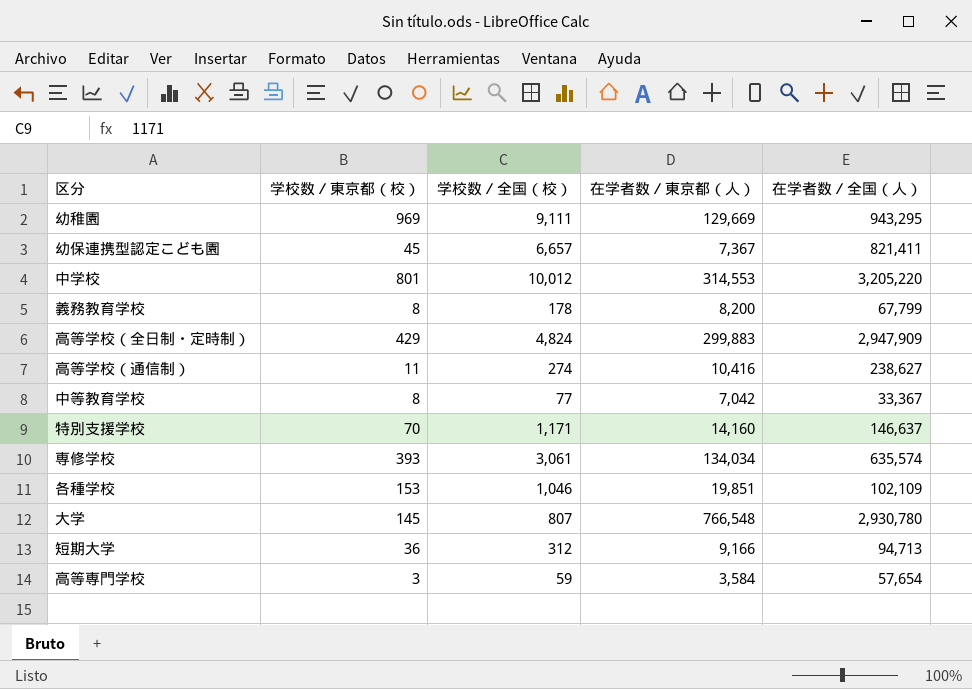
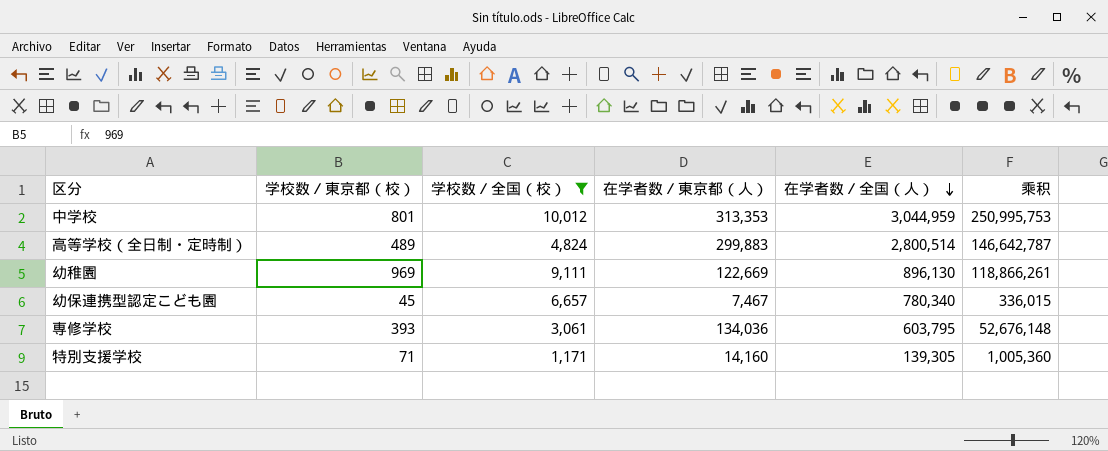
filter: none -> 学校数／全国（校） >= 1,171
row order: none -> 在学者数／全国（人） descending
column 乘积 | formula: none -> [学校数／東京都（校）] * [在学者数／東京都（人）]
中学校 | 在学者数／東京都（人）: 314,553 -> 313,353
中学校 | 在学者数／全国（人）: 3,205,220 -> 3,044,959
高等学校（全日制・定時制） | 学校数／東京都（校）: 429 -> 489
高等学校（全日制・定時制） | 在学者数／全国（人）: 2,947,909 -> 2,800,514
幼稚園 | 在学者数／東京都（人）: 129,669 -> 122,669
幼稚園 | 在学者数／全国（人）: 943,295 -> 896,130
幼保連携型認定こども園 | 在学者数／東京都（人）: 7,367 -> 7,467
幼保連携型認定こども園 | 在学者数／全国（人）: 821,411 -> 780,340
専修学校 | 在学者数／東京都（人）: 134,034 -> 134,036
専修学校 | 在学者数／全国（人）: 635,574 -> 603,795
特別支援学校 | 学校数／東京都（校）: 70 -> 71
特別支援学校 | 在学者数／全国（人）: 146,637 -> 139,305

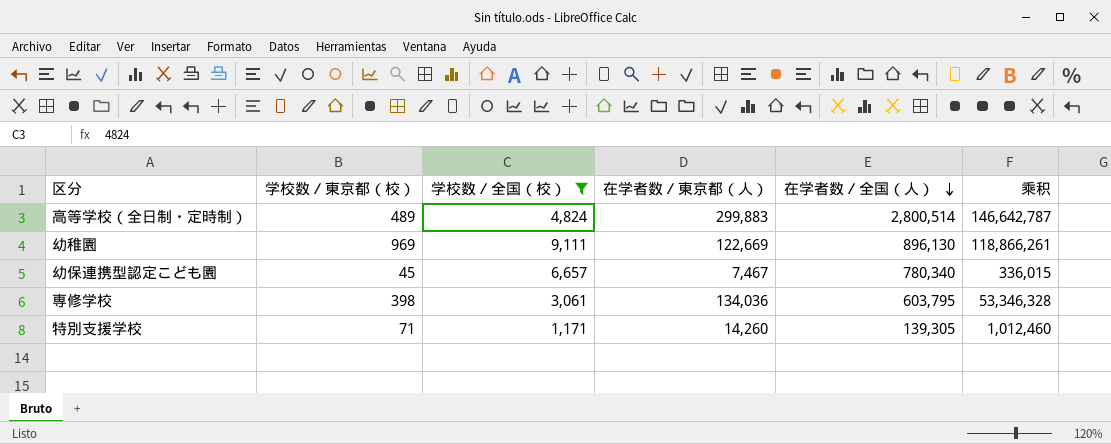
row 中学校: 801 | 10,012 | 313,353 | 3,044,959 | 250,995,753 -> none
専修学校 | 学校数／東京都（校）: 393 -> 398
専修学校 | 乘积: 52,676,148 -> 53,346,328
特別支援学校 | 在学者数／東京都（人）: 14,160 -> 14,260
特別支援学校 | 乘积: 1,005,360 -> 1,012,460

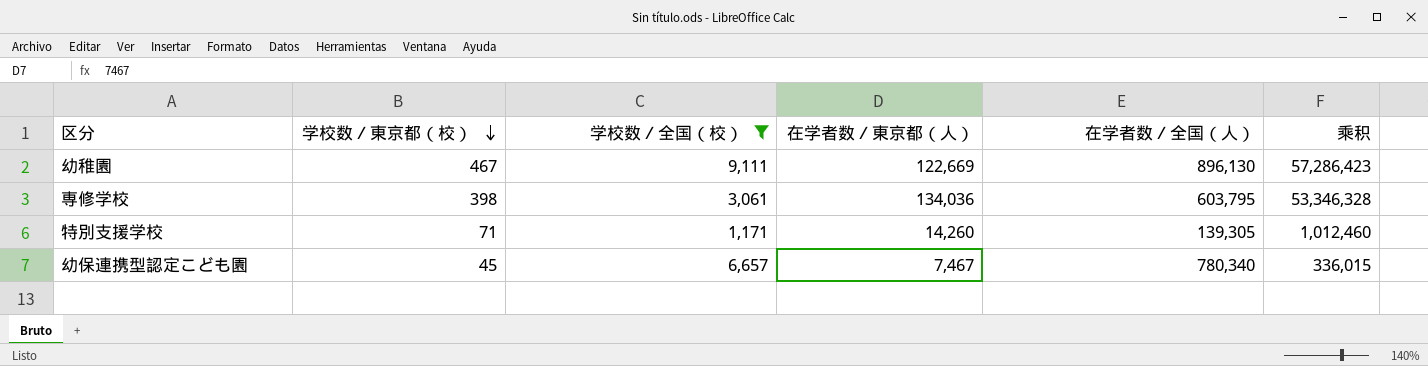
row order: 在学者数／全国（人） descending -> 学校数／東京都（校） descending
row 高等学校（全日制・定時制）: 489 | 4,824 | 299,883 | 2,800,514 | 146,642,787 -> none
幼稚園 | 学校数／東京都（校）: 969 -> 467
幼稚園 | 乘积: 118,866,261 -> 57,286,423

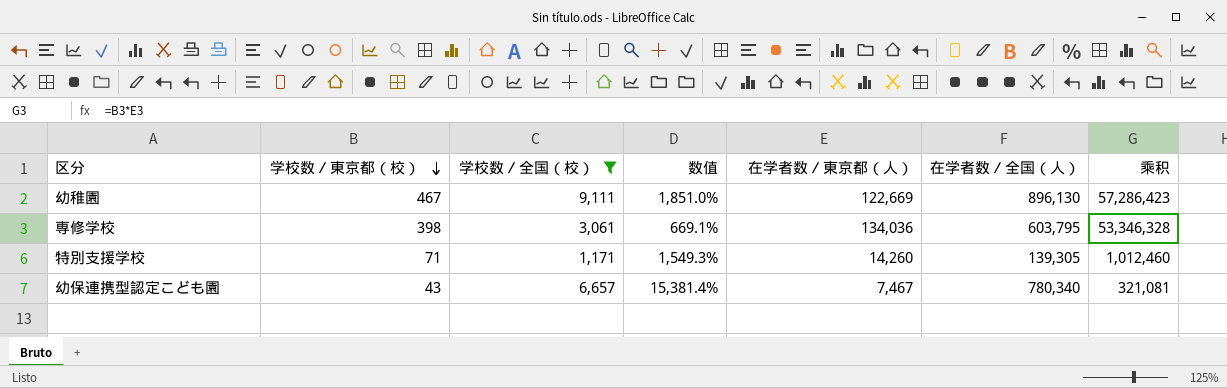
column 数值 | formula: none -> ([学校数／全国（校）] - [学校数／東京都（校）]) / [学校数／東京都（校）]
幼保連携型認定こども園 | 学校数／東京都（校）: 45 -> 43
幼保連携型認定こども園 | 乘积: 336,015 -> 321,081

